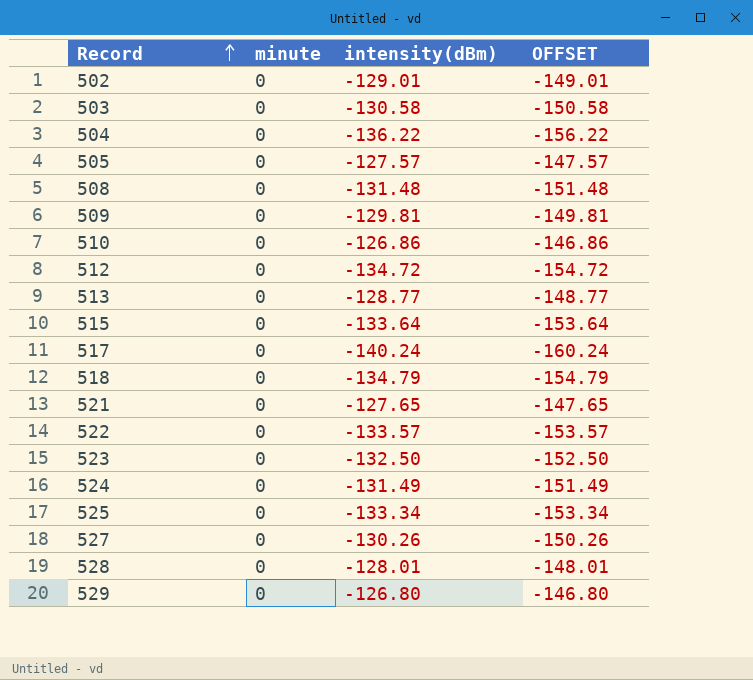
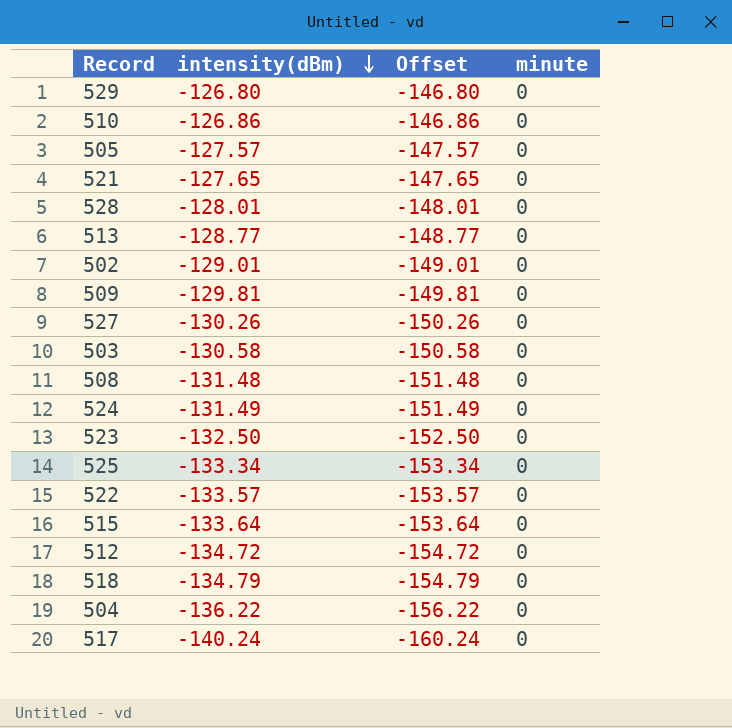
row order: Record ascending -> intensity(dBm) descending
column name: OFFSET -> Offset
column minute | position: 2 -> 4

